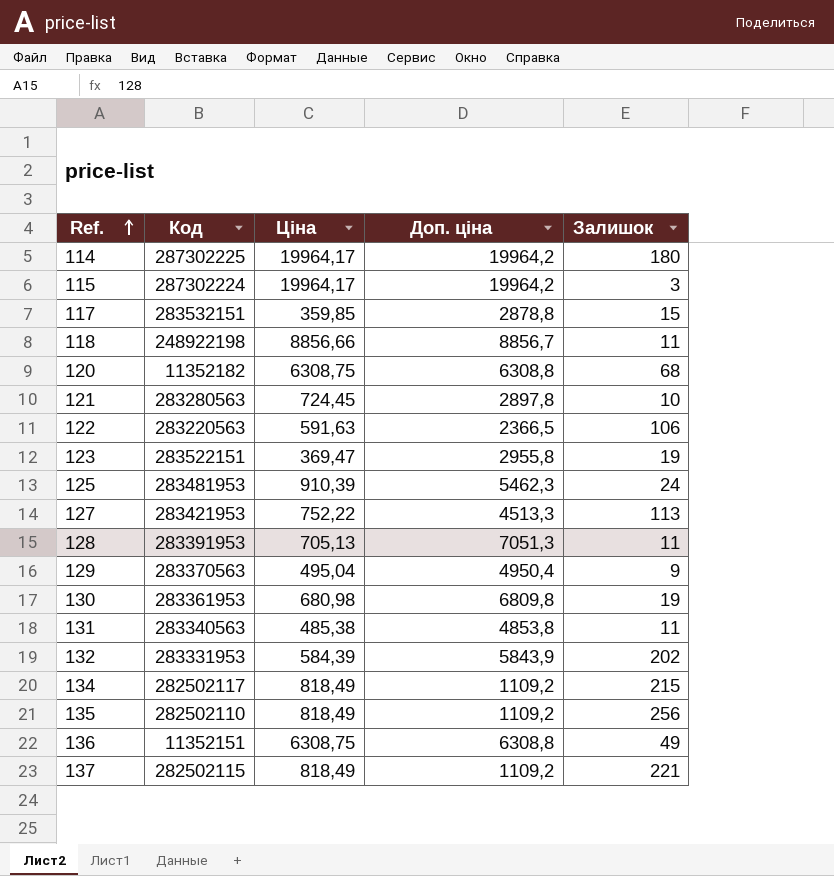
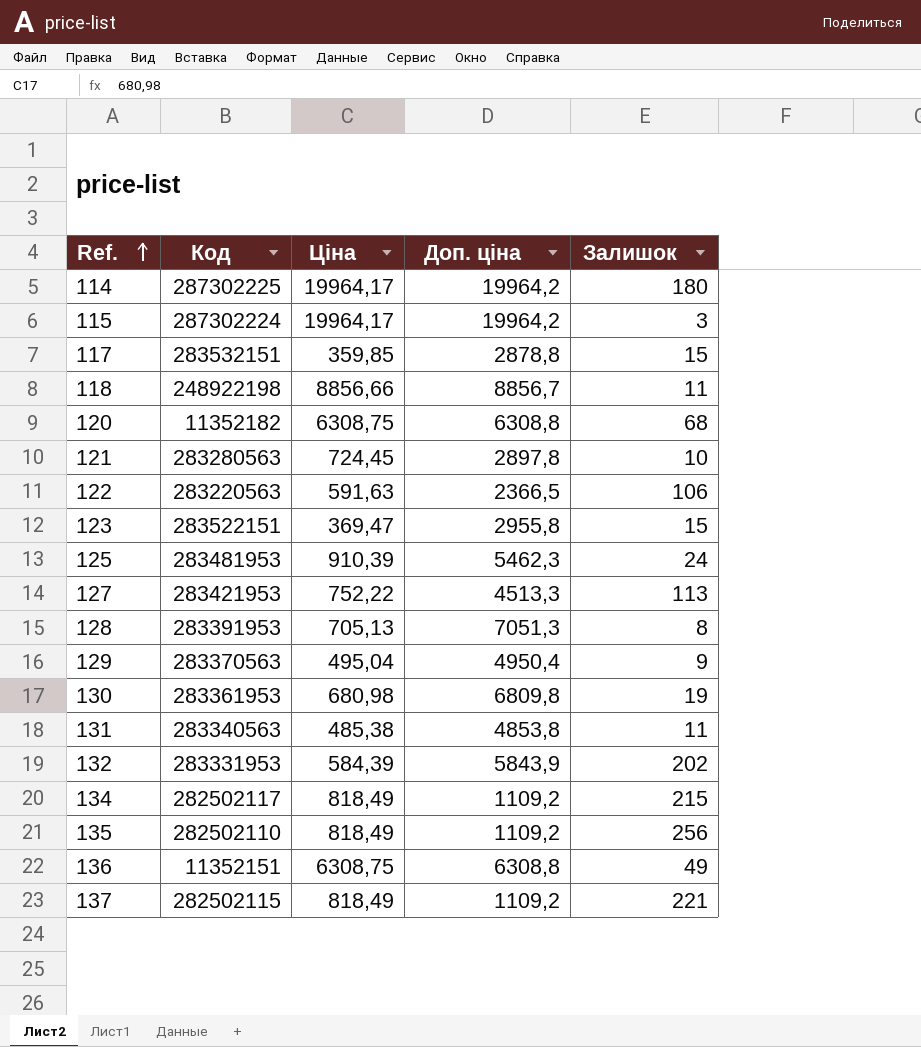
123 | Залишок: 19 -> 15
128 | Залишок: 11 -> 8

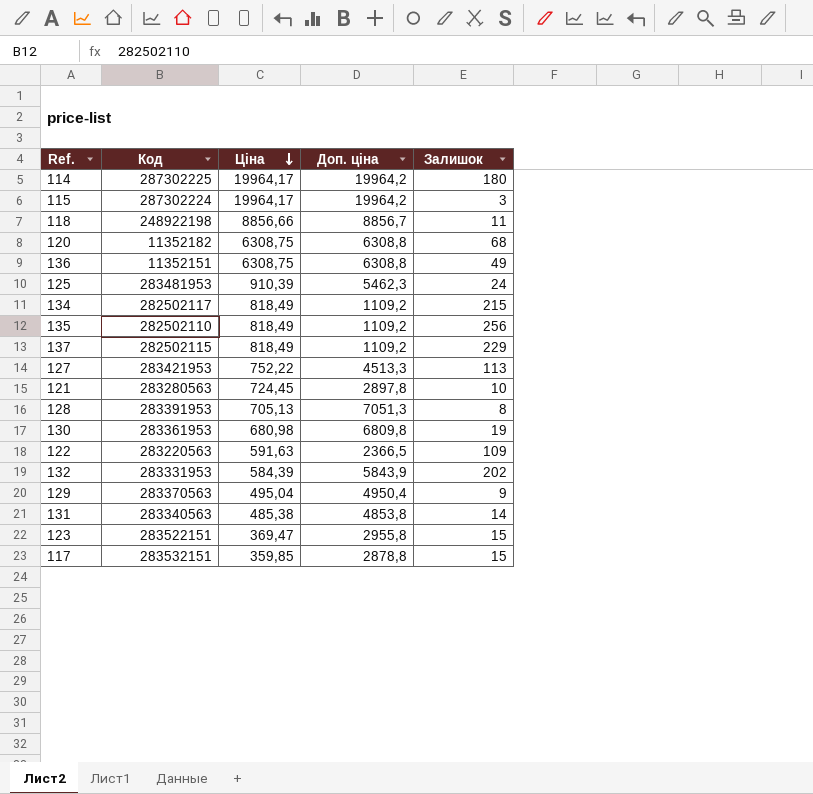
row order: Ref. ascending -> Ціна descending
137 | Залишок: 221 -> 229
122 | Залишок: 106 -> 109
131 | Залишок: 11 -> 14

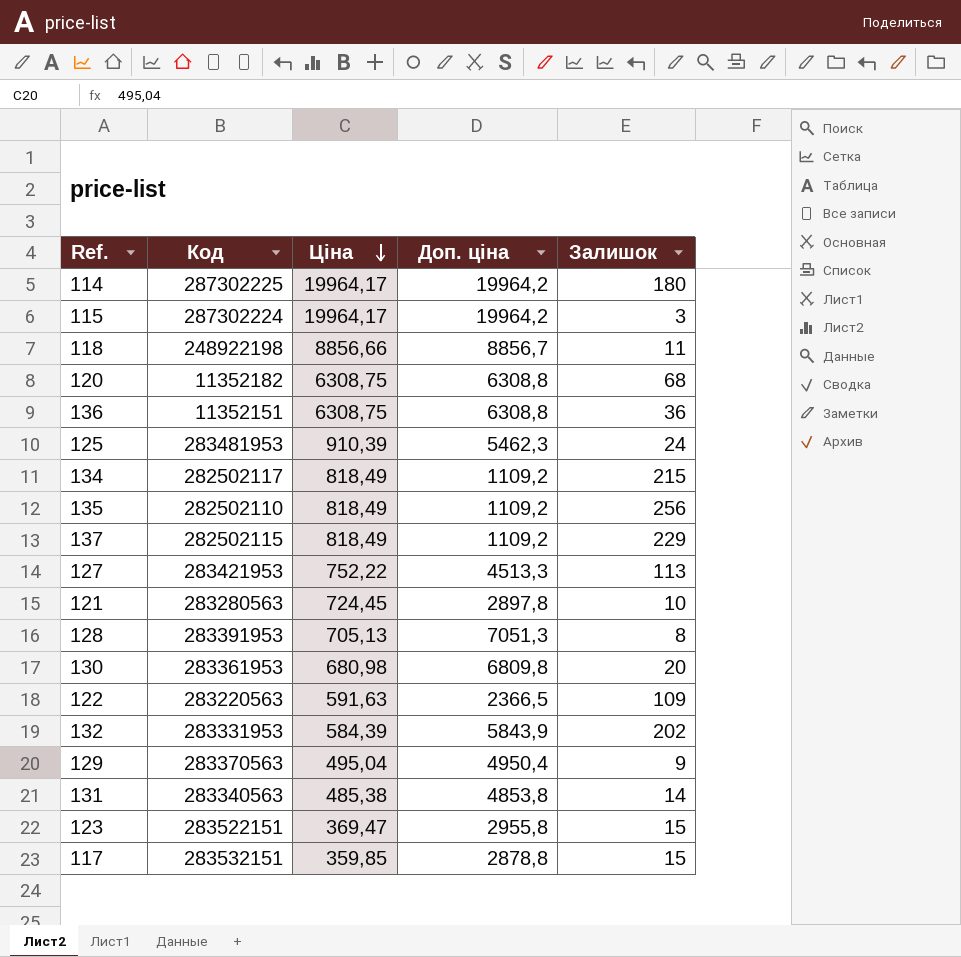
136 | Залишок: 49 -> 36
130 | Залишок: 19 -> 20

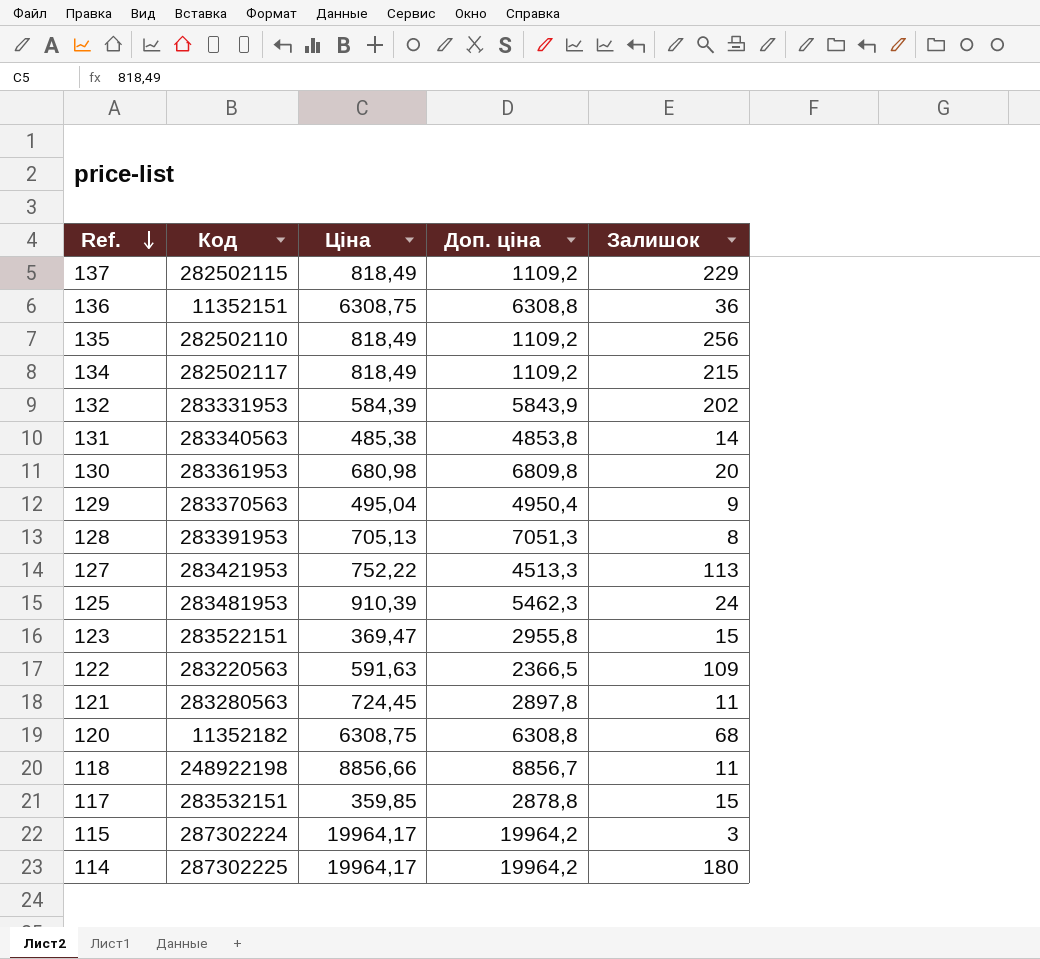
row order: Ціна descending -> Ref. descending
121 | Залишок: 10 -> 11

